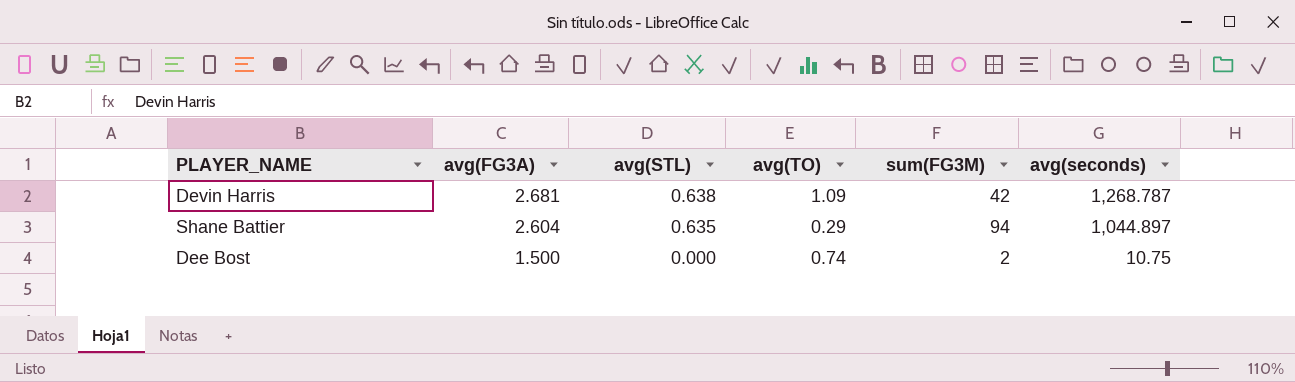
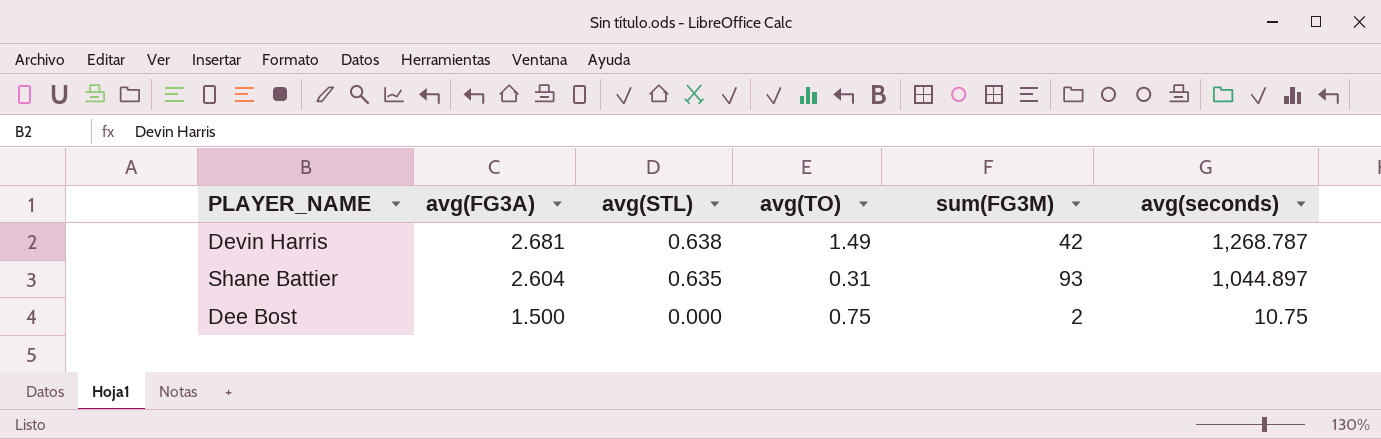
Devin Harris | avg(TO): 1.09 -> 1.49
Shane Battier | avg(TO): 0.29 -> 0.31
Shane Battier | sum(FG3M): 94 -> 93
Dee Bost | avg(TO): 0.74 -> 0.75

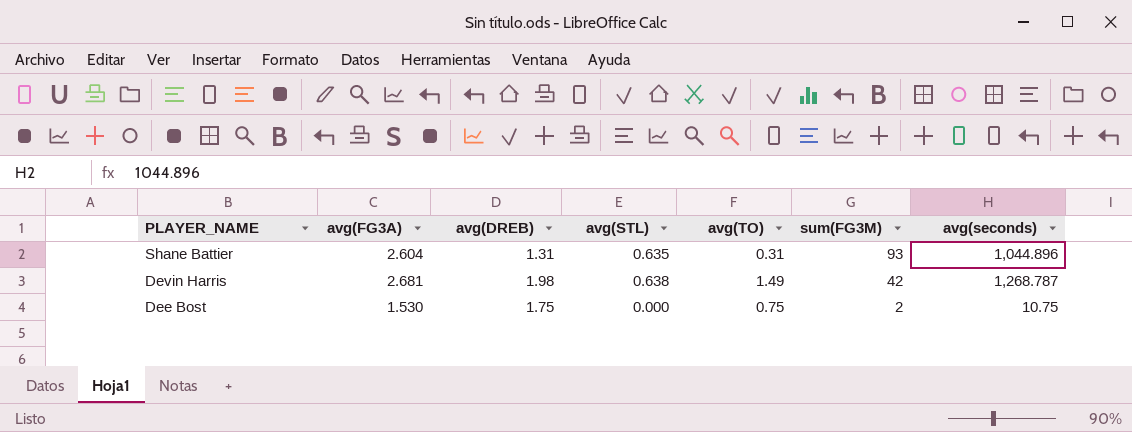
row order: avg(FG3A) descending -> PLAYER_NAME descending
column avg(DREB) | position: none -> 3
Shane Battier | avg(seconds): 1,044.897 -> 1,044.896
Dee Bost | avg(FG3A): 1.500 -> 1.530

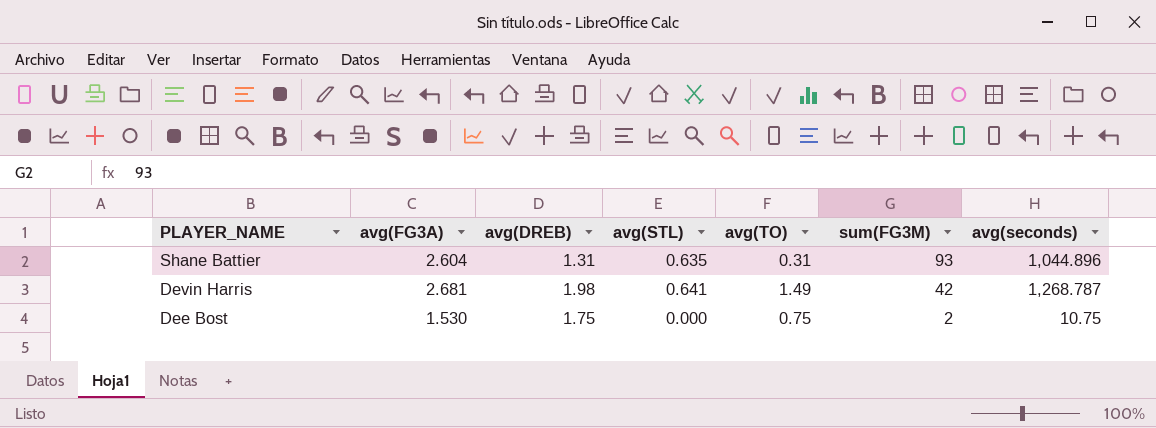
Devin Harris | avg(STL): 0.638 -> 0.641

